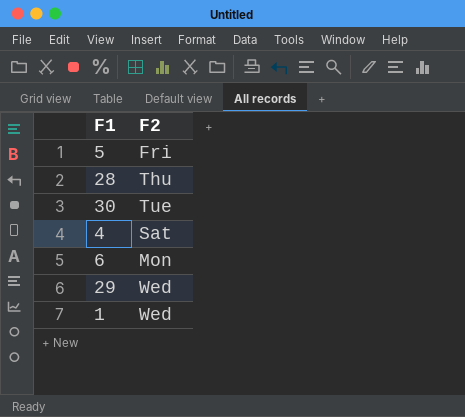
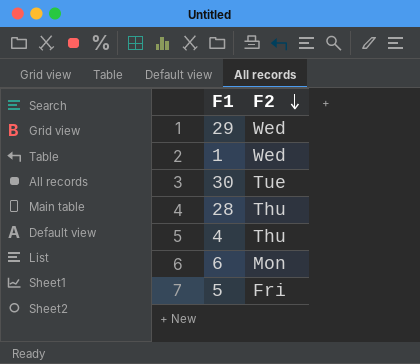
row order: none -> F2 descending
4 | F2: Sat -> Thu

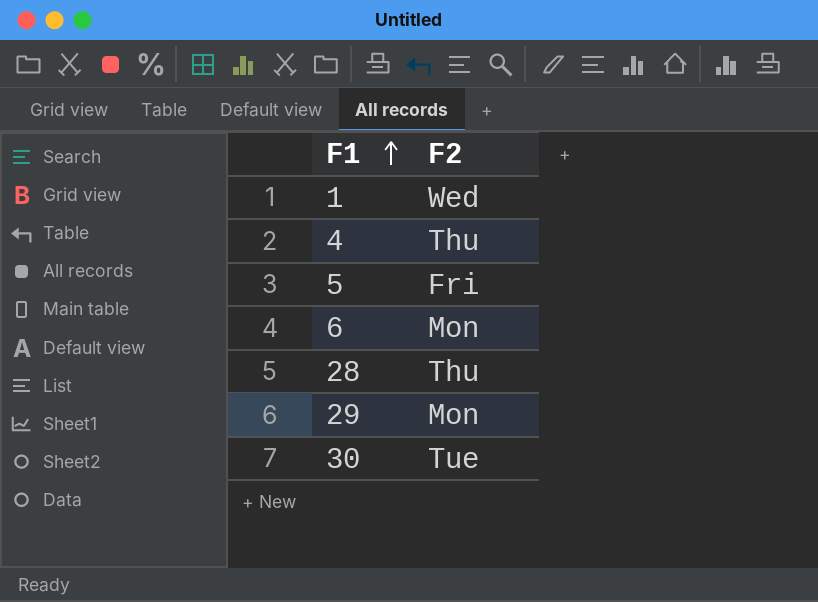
row order: F2 descending -> F1 ascending
29 | F2: Wed -> Mon

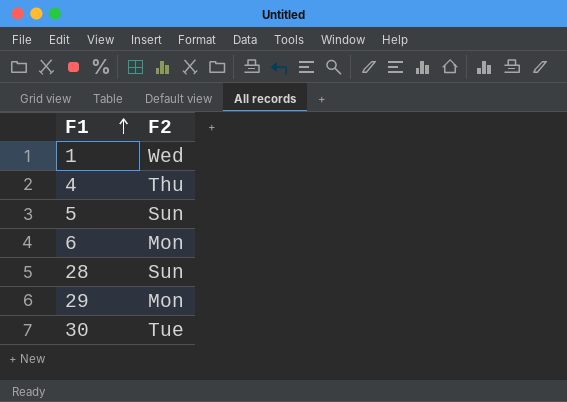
5 | F2: Fri -> Sun
28 | F2: Thu -> Sun

